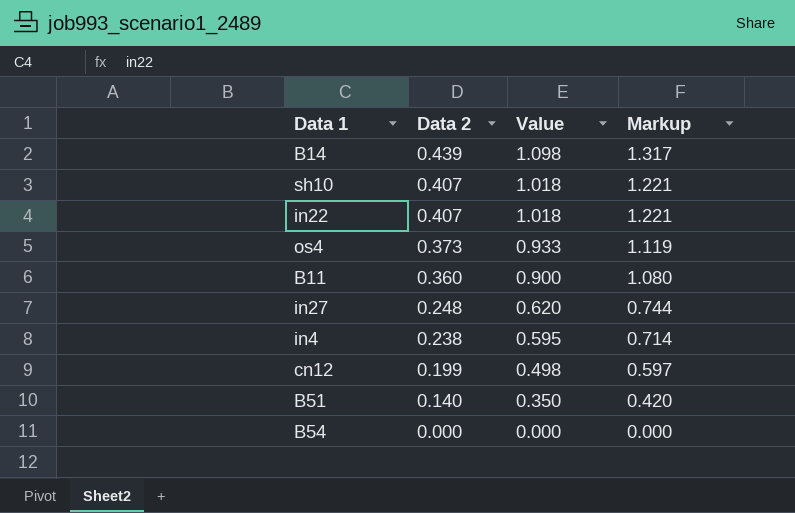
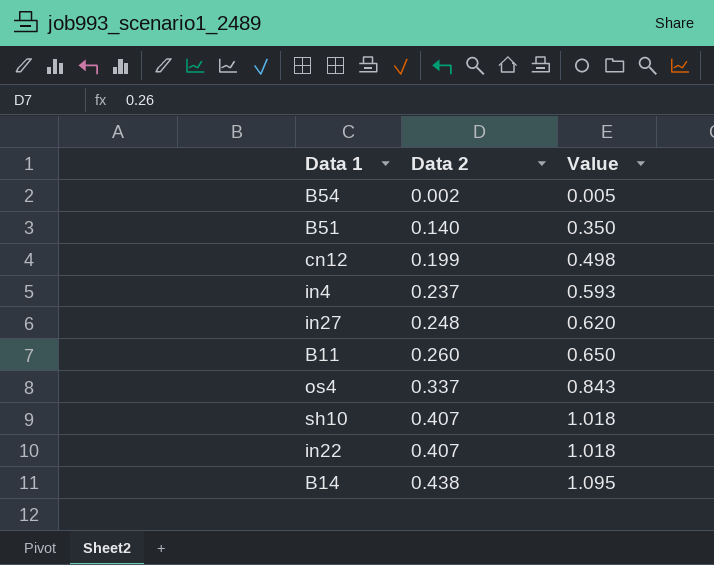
row order: Data 2 descending -> Data 2 ascending
column Markup | formula: [Data 2] * 3 -> none
B54 | Data 2: 0.000 -> 0.002
B54 | Value: 0.000 -> 0.005
in4 | Data 2: 0.238 -> 0.237
in4 | Value: 0.595 -> 0.593
B11 | Data 2: 0.360 -> 0.260
B11 | Value: 0.900 -> 0.650
os4 | Data 2: 0.373 -> 0.337
os4 | Value: 0.933 -> 0.843
B14 | Data 2: 0.439 -> 0.438
B14 | Value: 1.098 -> 1.095

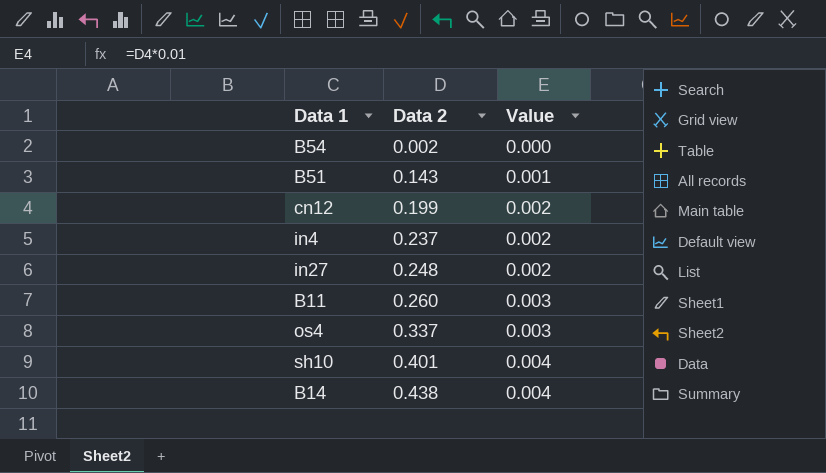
column Value | formula: [Data 2] * 2.5 -> [Data 2] * 0.01
row in22: 0.407 | 1.018 -> none
B51 | Data 2: 0.140 -> 0.143
sh10 | Data 2: 0.407 -> 0.401

